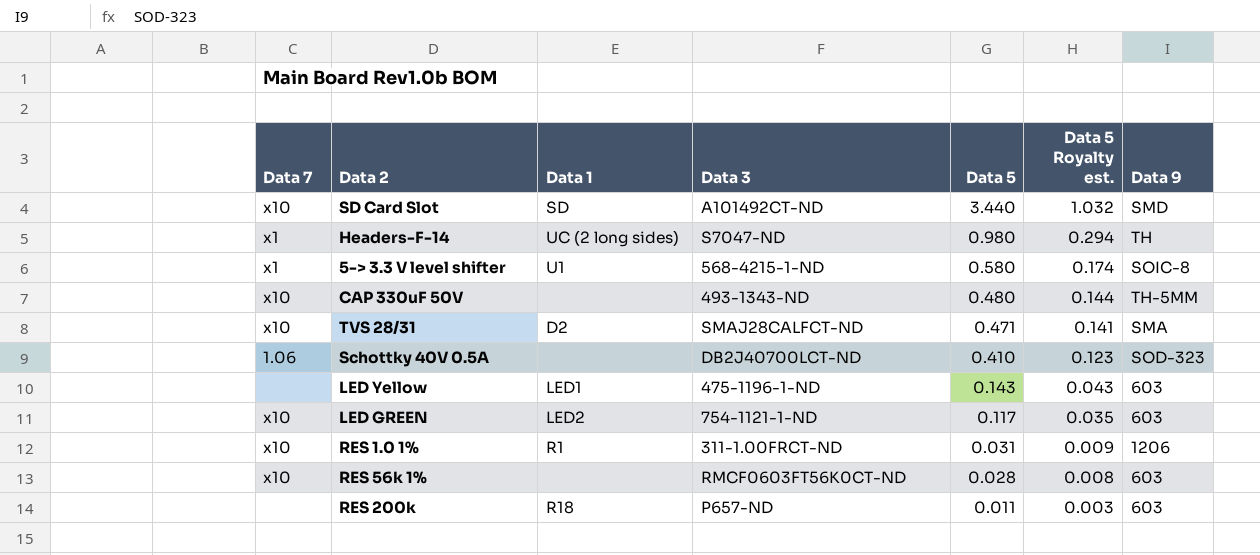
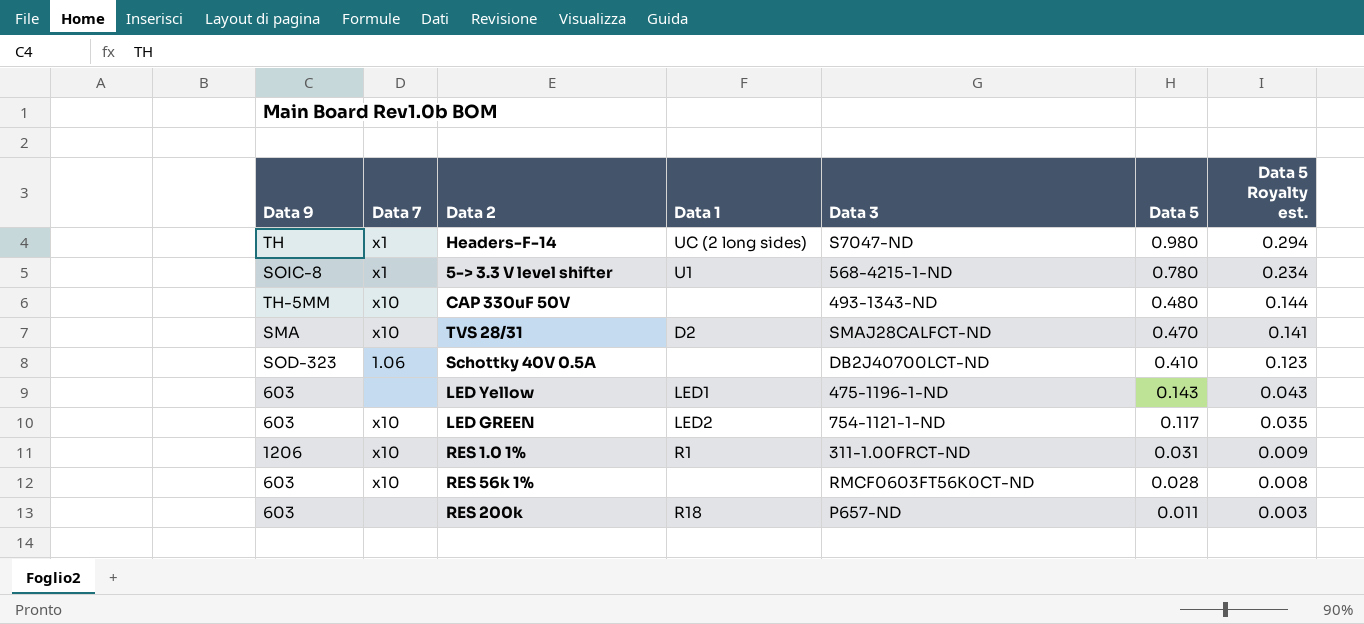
column Data 9 | position: 7 -> 1
row SD Card Slot: x10 | SD | A101492CT-ND | 3.440 | 1.032 | SMD -> none
5-> 3.3 V level shifter | Data 5: 0.580 -> 0.780
5-> 3.3 V level shifter | Data 5 Royalty est.: 0.174 -> 0.234
TVS 28/31 | Data 5: 0.471 -> 0.470

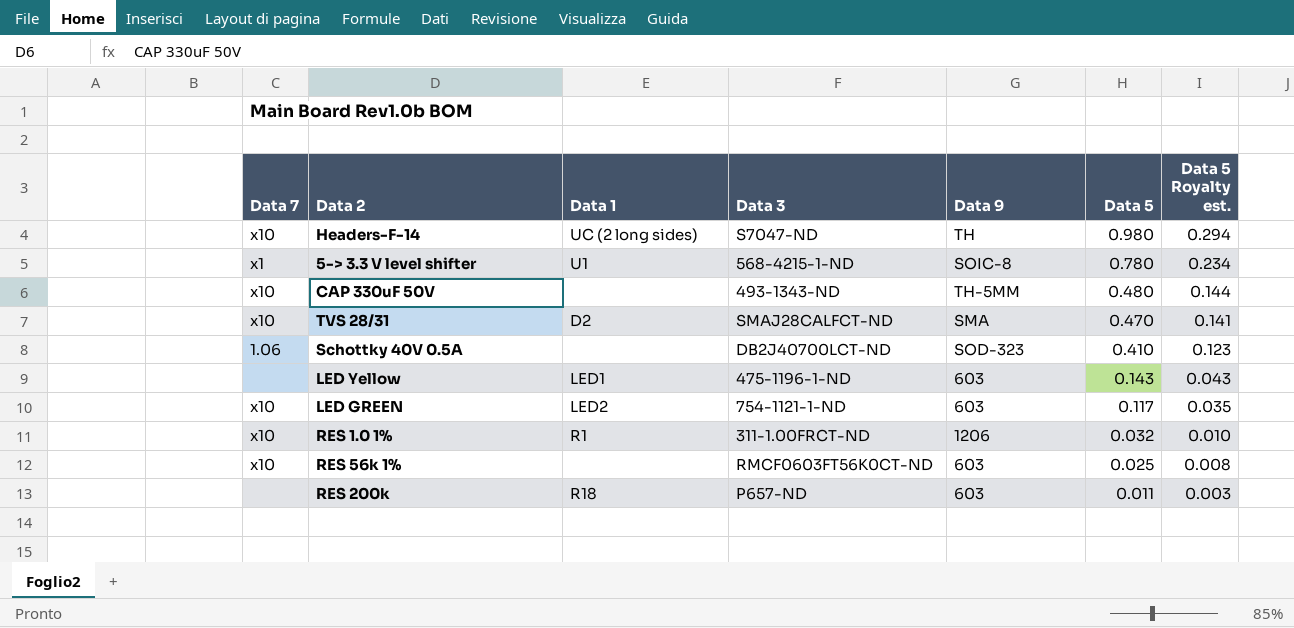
column Data 9 | position: 1 -> 5
Headers-F-14 | Data 7: x1 -> x10
RES 1.0 1% | Data 5: 0.031 -> 0.032
RES 1.0 1% | Data 5 Royalty est.: 0.009 -> 0.010
RES 56k 1% | Data 5: 0.028 -> 0.025

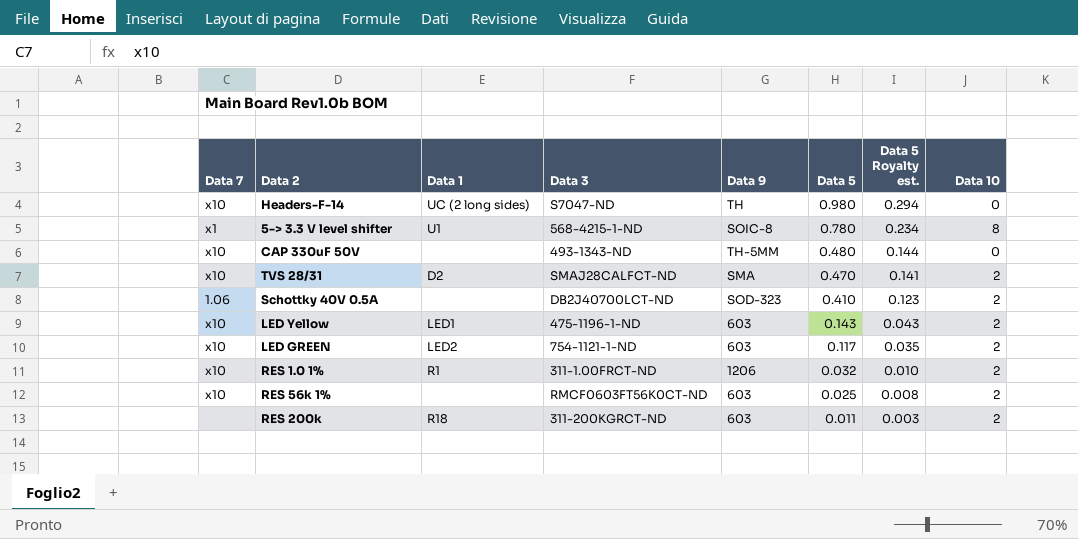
column Data 10 | position: none -> 8
LED Yellow | Data 7: none -> x10
RES 200k | Data 3: P657-ND -> 311-200KGRCT-ND

